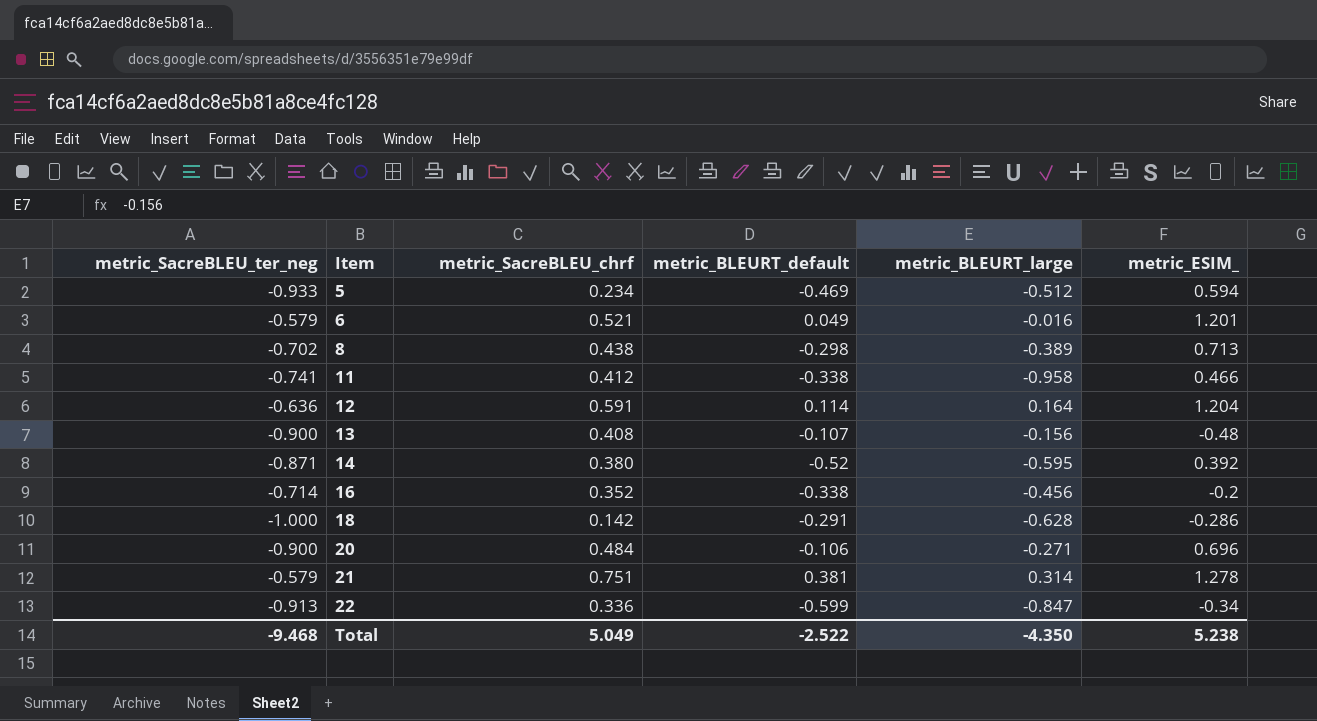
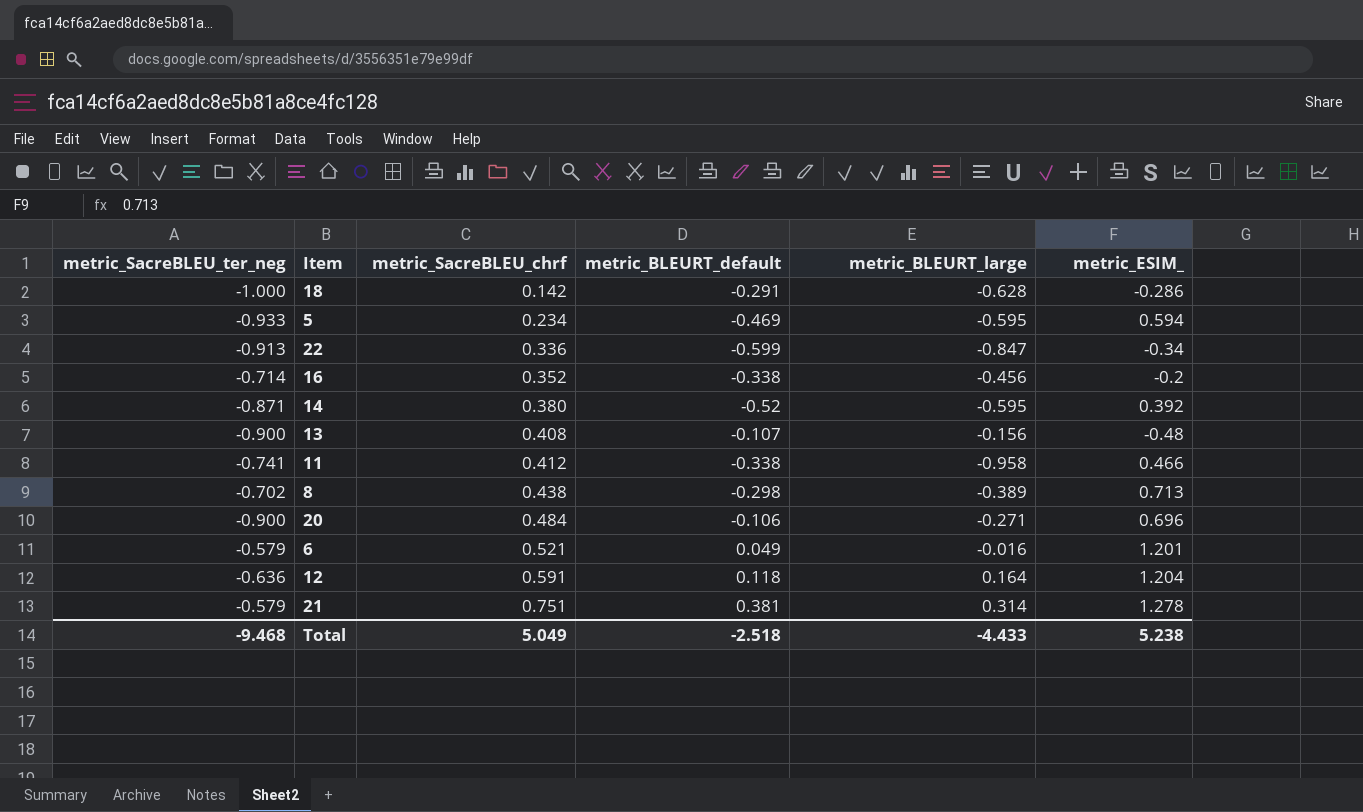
row order: Item ascending -> metric_SacreBLEU_chrf ascending
5 | metric_BLEURT_large: -0.512 -> -0.595
12 | metric_BLEURT_default: 0.114 -> 0.118
Total | metric_BLEURT_default: -2.522 -> -2.518
Total | metric_BLEURT_large: -4.350 -> -4.433

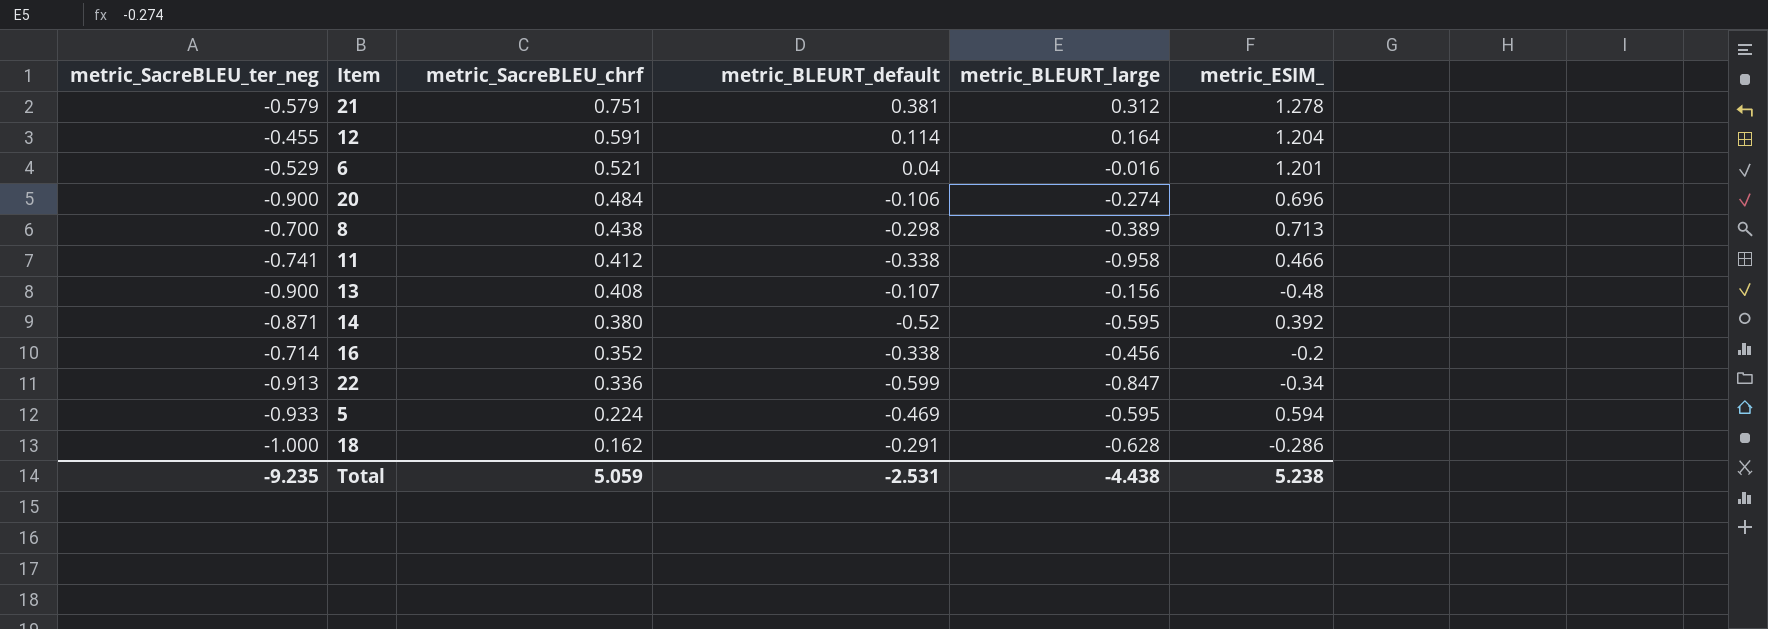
row order: metric_SacreBLEU_chrf ascending -> metric_SacreBLEU_chrf descending
21 | metric_BLEURT_large: 0.314 -> 0.312
12 | metric_SacreBLEU_ter_neg: -0.636 -> -0.455
12 | metric_BLEURT_default: 0.118 -> 0.114
6 | metric_SacreBLEU_ter_neg: -0.579 -> -0.529
6 | metric_BLEURT_default: 0.049 -> 0.04
20 | metric_BLEURT_large: -0.271 -> -0.274
8 | metric_SacreBLEU_ter_neg: -0.702 -> -0.700
5 | metric_SacreBLEU_chrf: 0.234 -> 0.224
18 | metric_SacreBLEU_chrf: 0.142 -> 0.162
Total | metric_SacreBLEU_ter_neg: -9.468 -> -9.235
Total | metric_SacreBLEU_chrf: 5.049 -> 5.059
Total | metric_BLEURT_default: -2.518 -> -2.531
Total | metric_BLEURT_large: -4.433 -> -4.438

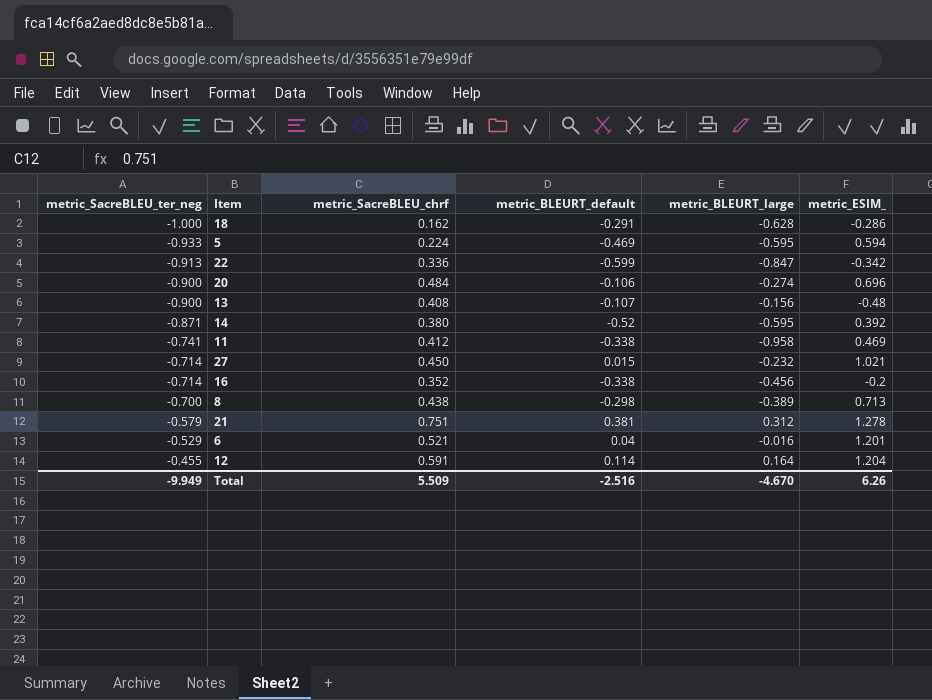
row order: metric_SacreBLEU_chrf descending -> metric_SacreBLEU_ter_neg ascending
22 | metric_ESIM_: -0.34 -> -0.342
11 | metric_ESIM_: 0.466 -> 0.469
row 27: none -> -0.714 | 0.450 | 0.015 | -0.232 | 1.021
Total | metric_SacreBLEU_ter_neg: -9.235 -> -9.949
Total | metric_SacreBLEU_chrf: 5.059 -> 5.509
Total | metric_BLEURT_default: -2.531 -> -2.516
Total | metric_BLEURT_large: -4.438 -> -4.670
Total | metric_ESIM_: 5.238 -> 6.26

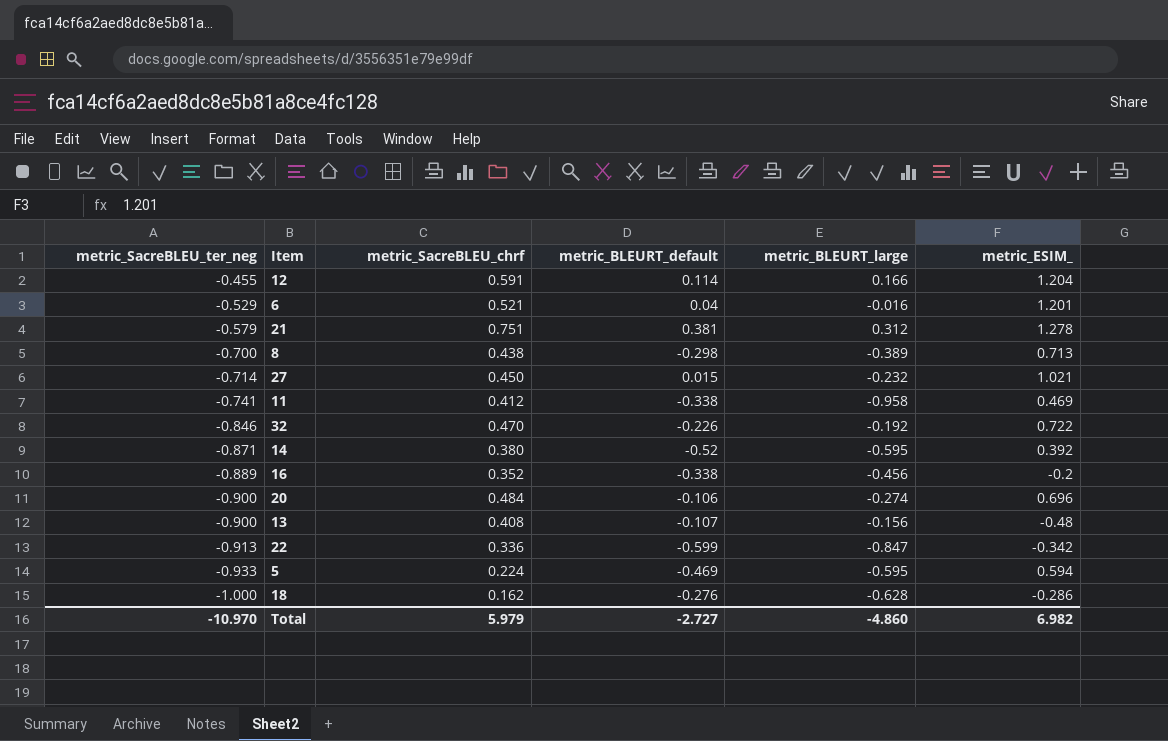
row order: metric_SacreBLEU_ter_neg ascending -> metric_SacreBLEU_ter_neg descending
12 | metric_BLEURT_large: 0.164 -> 0.166
row 32: none -> -0.846 | 0.470 | -0.226 | -0.192 | 0.722
16 | metric_SacreBLEU_ter_neg: -0.714 -> -0.889
18 | metric_BLEURT_default: -0.291 -> -0.276
Total | metric_SacreBLEU_ter_neg: -9.949 -> -10.970
Total | metric_SacreBLEU_chrf: 5.509 -> 5.979
Total | metric_BLEURT_default: -2.516 -> -2.727
Total | metric_BLEURT_large: -4.670 -> -4.860
Total | metric_ESIM_: 6.26 -> 6.982

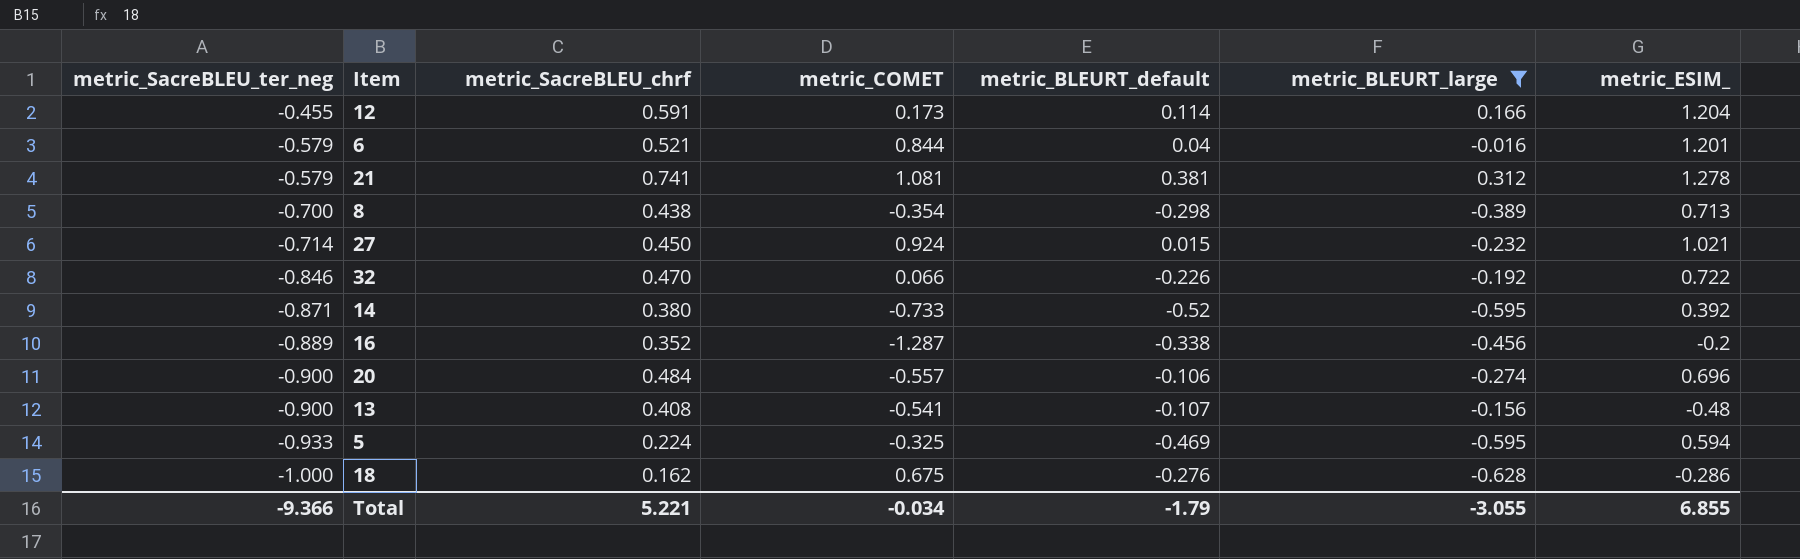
filter: none -> metric_BLEURT_large >= -0.628
column metric_COMET | position: none -> 4
6 | metric_SacreBLEU_ter_neg: -0.529 -> -0.579
21 | metric_SacreBLEU_chrf: 0.751 -> 0.741
Total | metric_SacreBLEU_ter_neg: -10.970 -> -9.366
Total | metric_SacreBLEU_chrf: 5.979 -> 5.221
Total | metric_BLEURT_default: -2.727 -> -1.79
Total | metric_BLEURT_large: -4.860 -> -3.055
Total | metric_ESIM_: 6.982 -> 6.855

